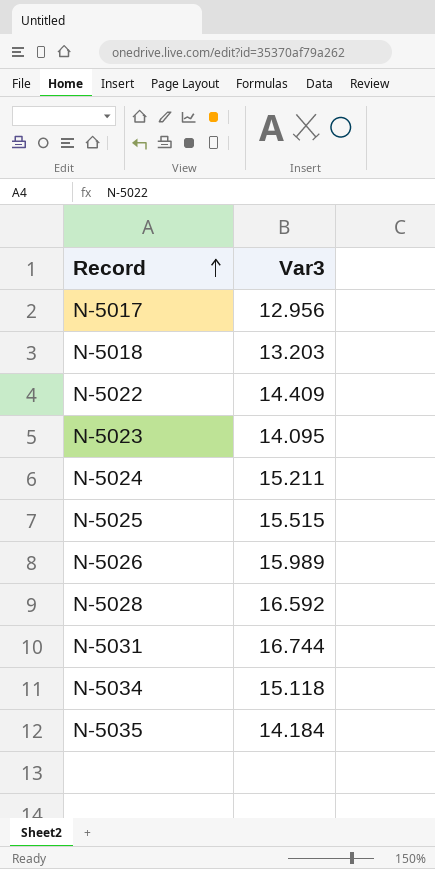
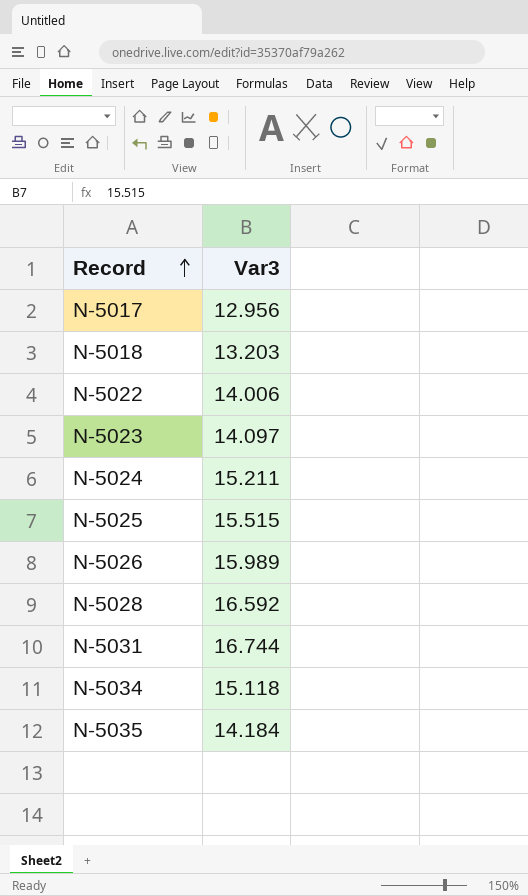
N-5022 | Var3: 14.409 -> 14.006
N-5023 | Var3: 14.095 -> 14.097

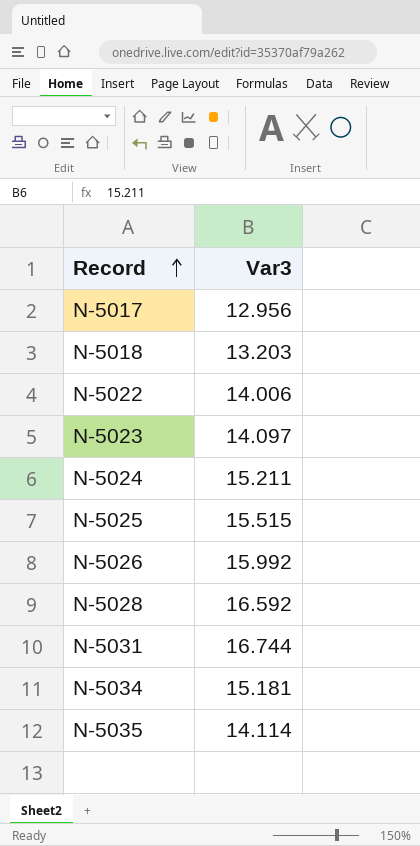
N-5026 | Var3: 15.989 -> 15.992
N-5034 | Var3: 15.118 -> 15.181
N-5035 | Var3: 14.184 -> 14.114

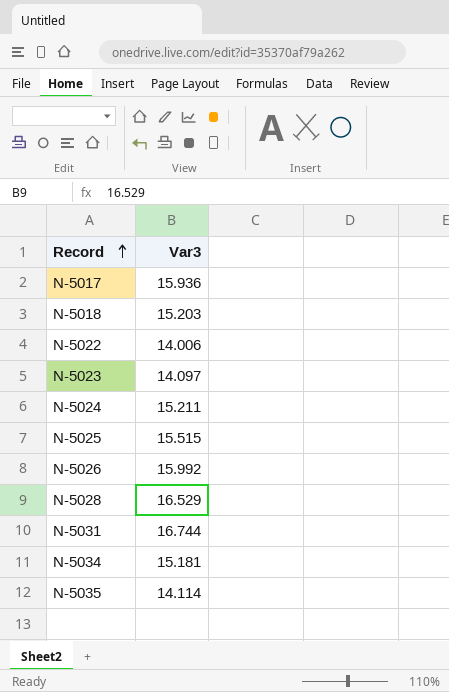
N-5017 | Var3: 12.956 -> 15.936
N-5018 | Var3: 13.203 -> 15.203
N-5028 | Var3: 16.592 -> 16.529

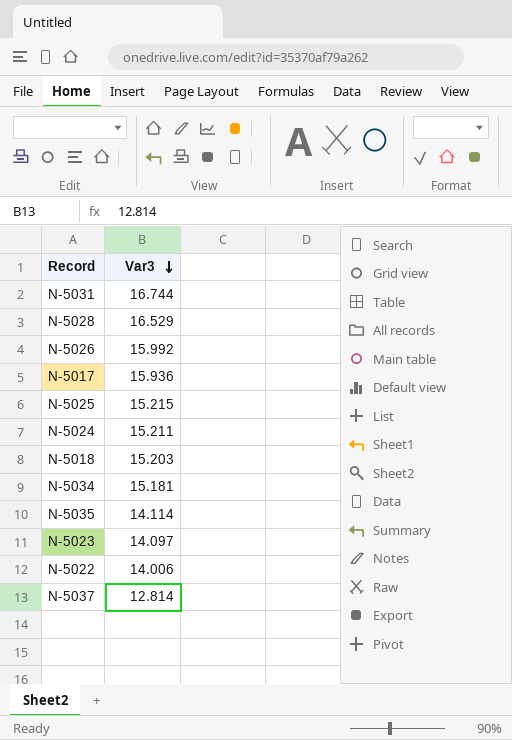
row order: Record ascending -> Var3 descending
N-5025 | Var3: 15.515 -> 15.215
row N-5037: none -> 12.814

